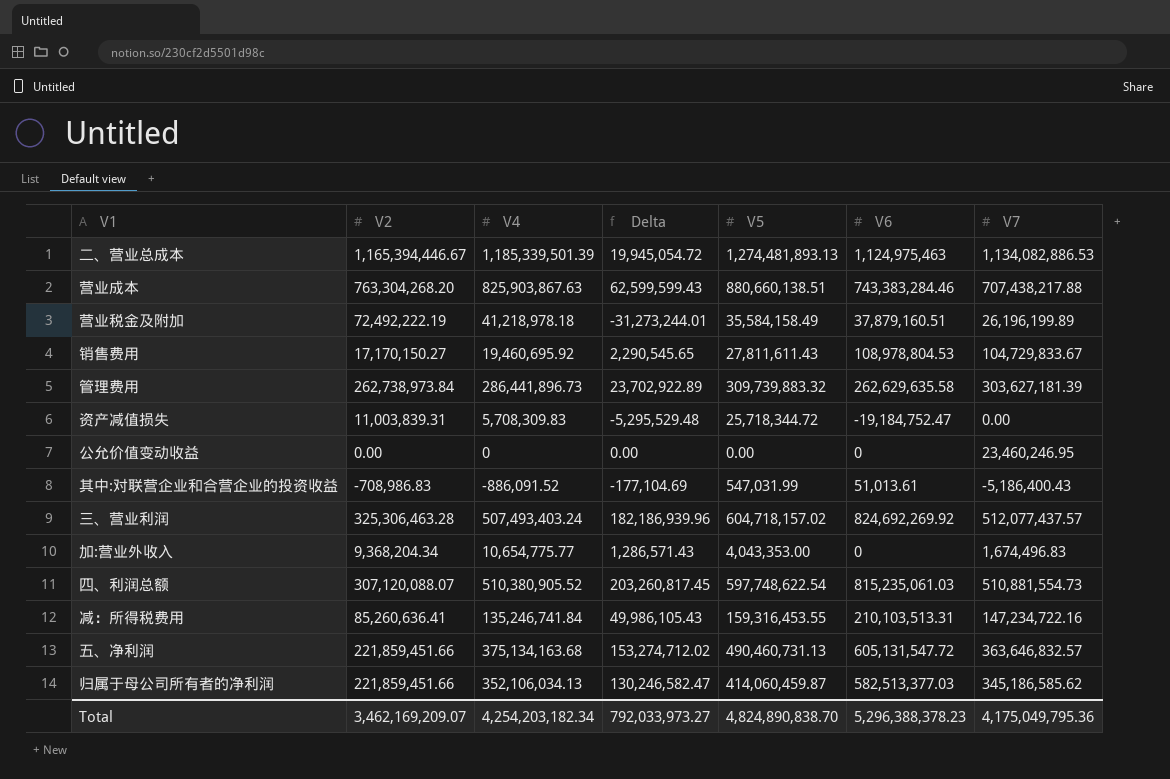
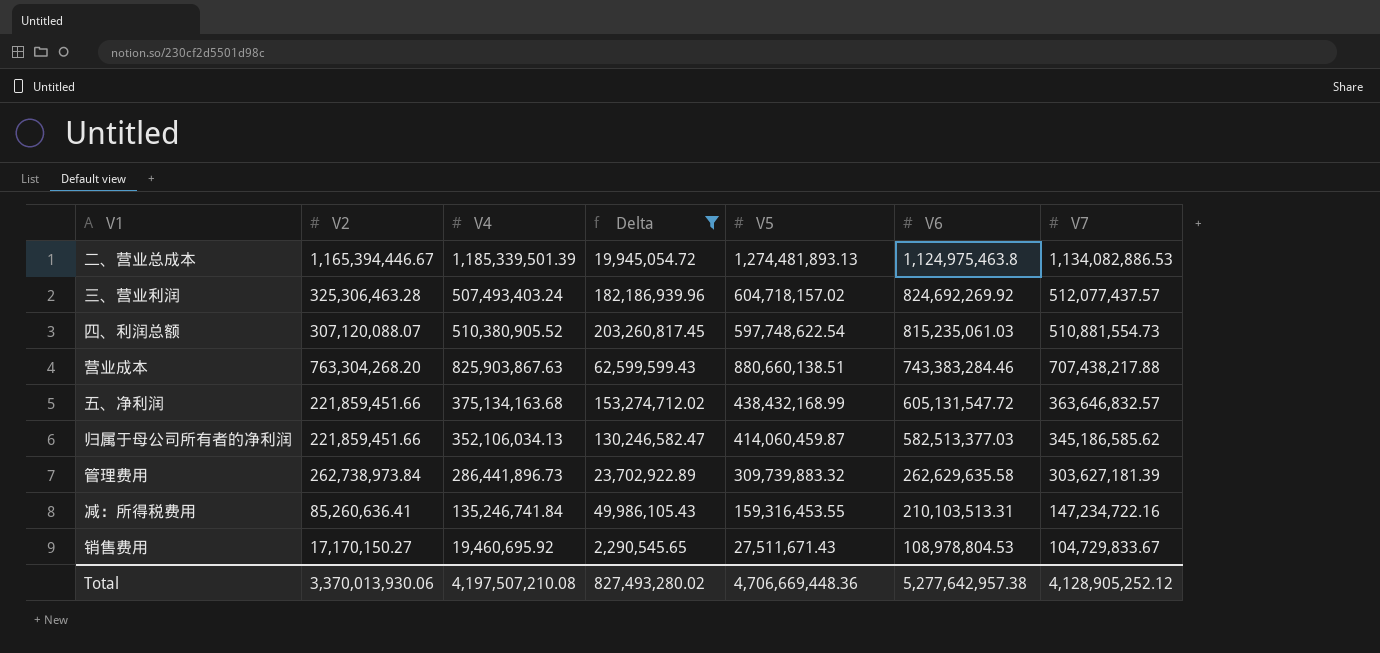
filter: none -> Delta >= 2,290,545.65
row order: none -> V6 descending
二、营业总成本 | V6: 1,124,975,463 -> 1,124,975,463.8
五、净利润 | V5: 490,460,731.13 -> 438,432,168.99
销售费用 | V5: 27,811,611.43 -> 27,511,671.43
Total | V2: 3,462,169,209.07 -> 3,370,013,930.06
Total | V4: 4,254,203,182.34 -> 4,197,507,210.08
Total | Delta: 792,033,973.27 -> 827,493,280.02
Total | V5: 4,824,890,838.70 -> 4,706,669,448.36
Total | V6: 5,296,388,378.23 -> 5,277,642,957.38
Total | V7: 4,175,049,795.36 -> 4,128,905,252.12

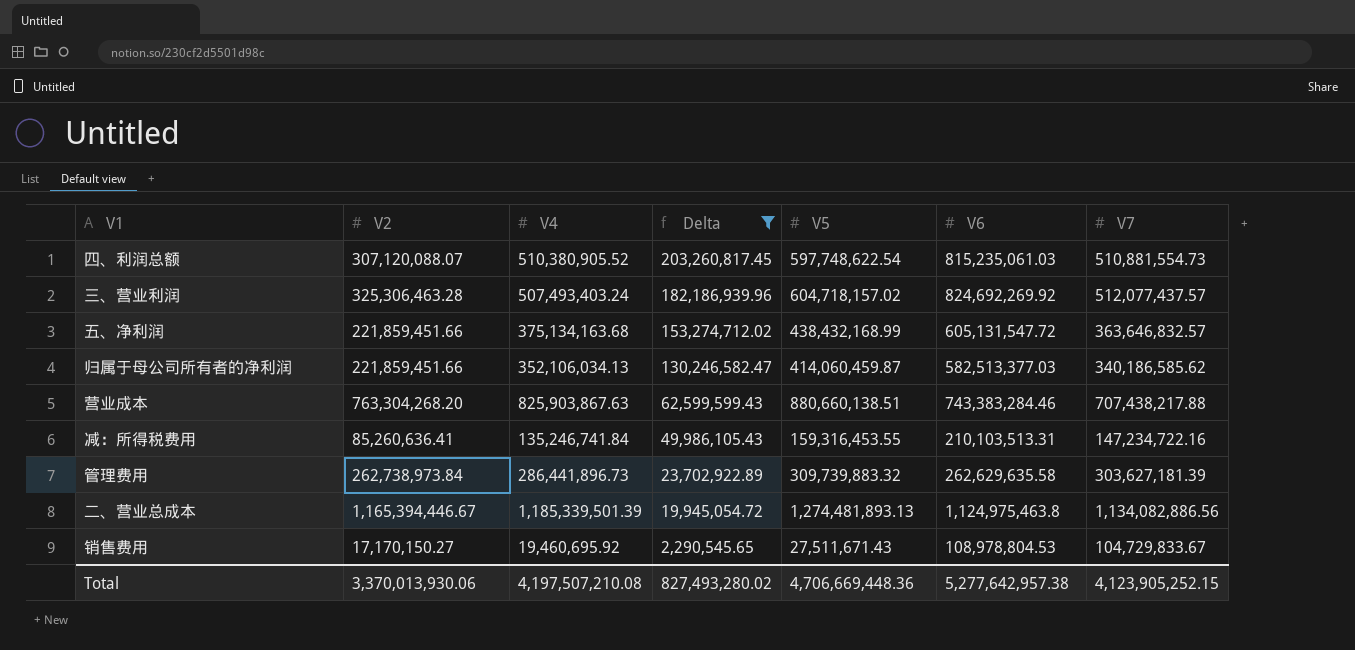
row order: V6 descending -> Delta descending
归属于母公司所有者的净利润 | V7: 345,186,585.62 -> 340,186,585.62
二、营业总成本 | V7: 1,134,082,886.53 -> 1,134,082,886.56
Total | V7: 4,128,905,252.12 -> 4,123,905,252.15

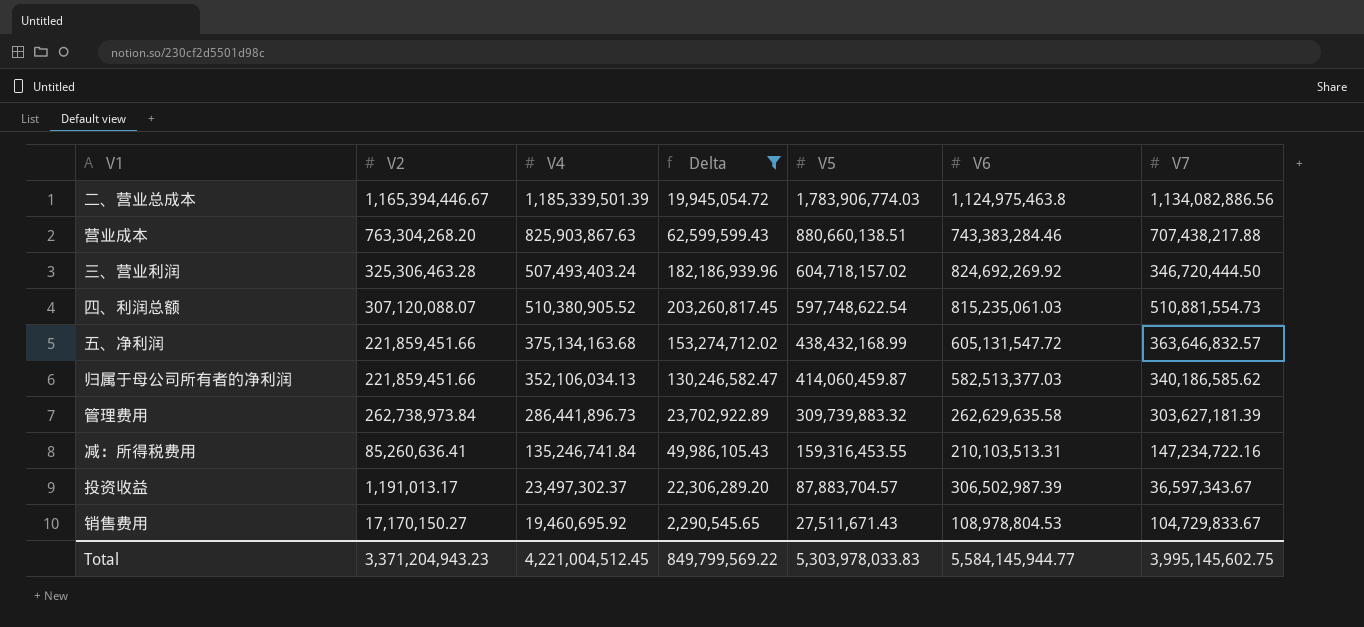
row order: Delta descending -> V5 descending
二、营业总成本 | V5: 1,274,481,893.13 -> 1,783,906,774.03
三、营业利润 | V7: 512,077,437.57 -> 346,720,444.50
row 投资收益: none -> 1,191,013.17 | 23,497,302.37 | 22,306,289.20 | 87,883,704.57 | 306,502,987.39 | 36,597,343.67
Total | V2: 3,370,013,930.06 -> 3,371,204,943.23
Total | V4: 4,197,507,210.08 -> 4,221,004,512.45
Total | Delta: 827,493,280.02 -> 849,799,569.22
Total | V5: 4,706,669,448.36 -> 5,303,978,033.83
Total | V6: 5,277,642,957.38 -> 5,584,145,944.77
Total | V7: 4,123,905,252.15 -> 3,995,145,602.75

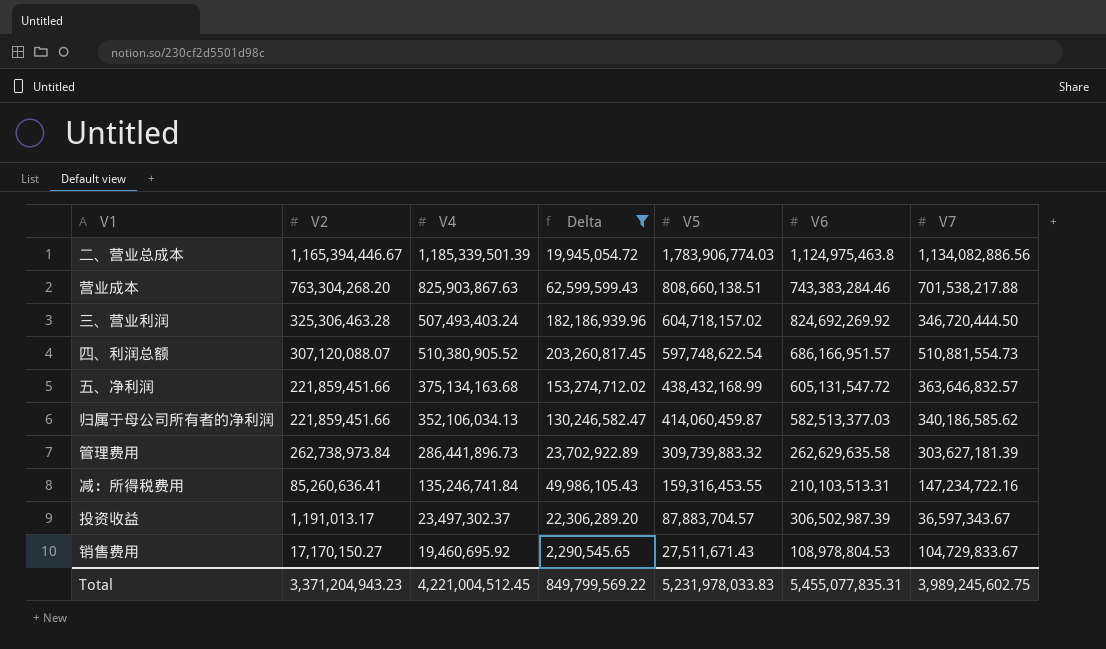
营业成本 | V5: 880,660,138.51 -> 808,660,138.51
营业成本 | V7: 707,438,217.88 -> 701,538,217.88
四、利润总额 | V6: 815,235,061.03 -> 686,166,951.57
Total | V5: 5,303,978,033.83 -> 5,231,978,033.83
Total | V6: 5,584,145,944.77 -> 5,455,077,835.31
Total | V7: 3,995,145,602.75 -> 3,989,245,602.75

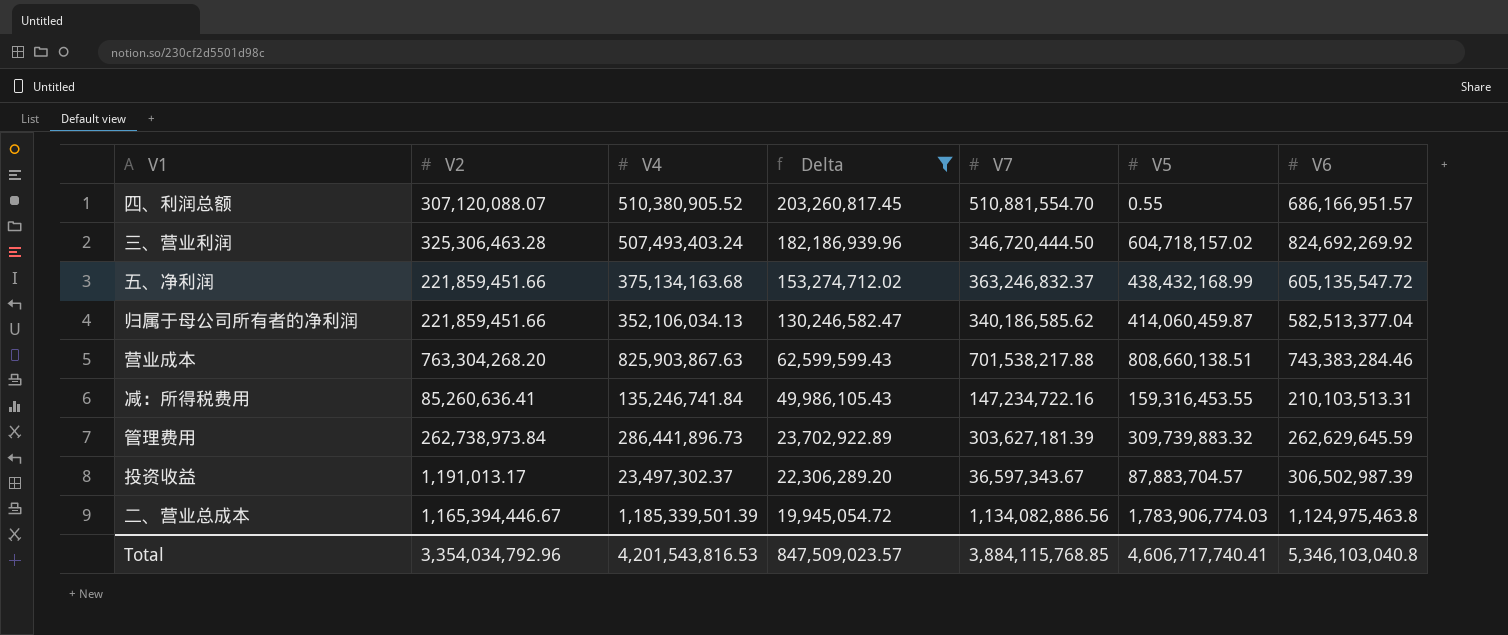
row order: V5 descending -> Delta descending
column V7 | position: 7 -> 5
row 销售费用: 17,170,150.27 | 19,460,695.92 | 2,290,545.65 | 27,511,671.43 | 108,978,804.53 | 104,729,833.67 -> none
四、利润总额 | V7: 510,881,554.73 -> 510,881,554.70
四、利润总额 | V5: 597,748,622.54 -> 0.55
五、净利润 | V7: 363,646,832.57 -> 363,246,832.37
五、净利润 | V6: 605,131,547.72 -> 605,135,547.72
归属于母公司所有者的净利润 | V6: 582,513,377.03 -> 582,513,377.04
管理费用 | V6: 262,629,635.58 -> 262,629,645.59
Total | V2: 3,371,204,943.23 -> 3,354,034,792.96
Total | V4: 4,221,004,512.45 -> 4,201,543,816.53
Total | Delta: 849,799,569.22 -> 847,509,023.57
Total | V7: 3,989,245,602.75 -> 3,884,115,768.85
Total | V5: 5,231,978,033.83 -> 4,606,717,740.41
Total | V6: 5,455,077,835.31 -> 5,346,103,040.8

